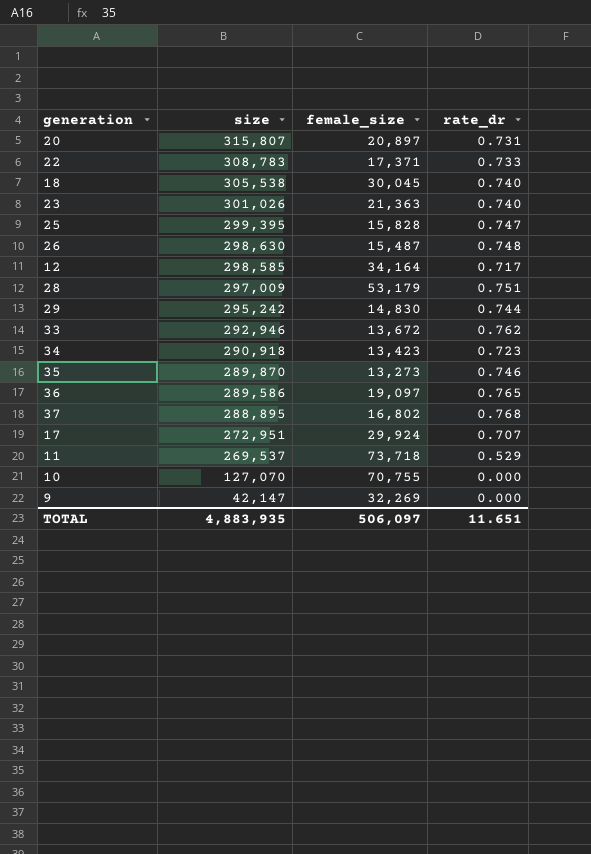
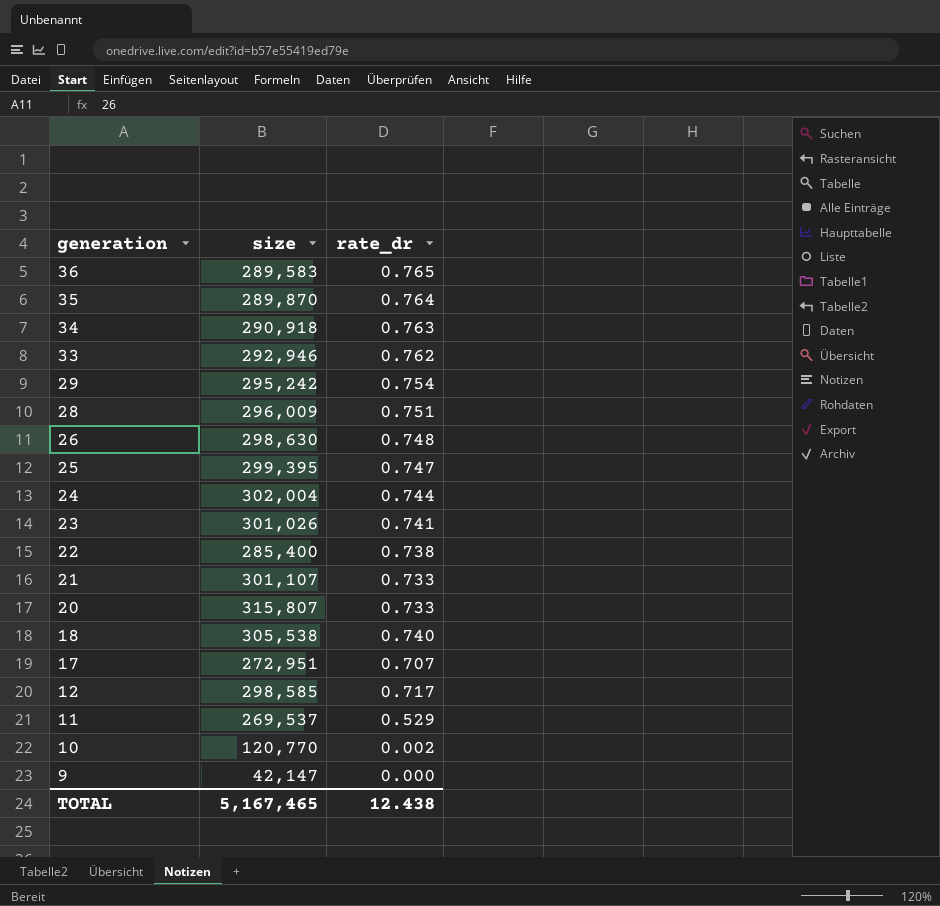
row order: size descending -> generation descending
column female_size | position: 3 -> none
row 37: 288,895 | 16,802 | 0.768 -> none
36 | size: 289,586 -> 289,583
35 | rate_dr: 0.746 -> 0.764
34 | rate_dr: 0.723 -> 0.763
29 | rate_dr: 0.744 -> 0.754
28 | size: 297,009 -> 296,009
row 24: none -> 302,004 | 0.744
23 | rate_dr: 0.740 -> 0.741
22 | size: 308,783 -> 285,400
22 | rate_dr: 0.733 -> 0.738
row 21: none -> 301,107 | 0.733
20 | rate_dr: 0.731 -> 0.733
10 | size: 127,070 -> 120,770
10 | rate_dr: 0.000 -> 0.002
TOTAL | size: 4,883,935 -> 5,167,465
TOTAL | rate_dr: 11.651 -> 12.438

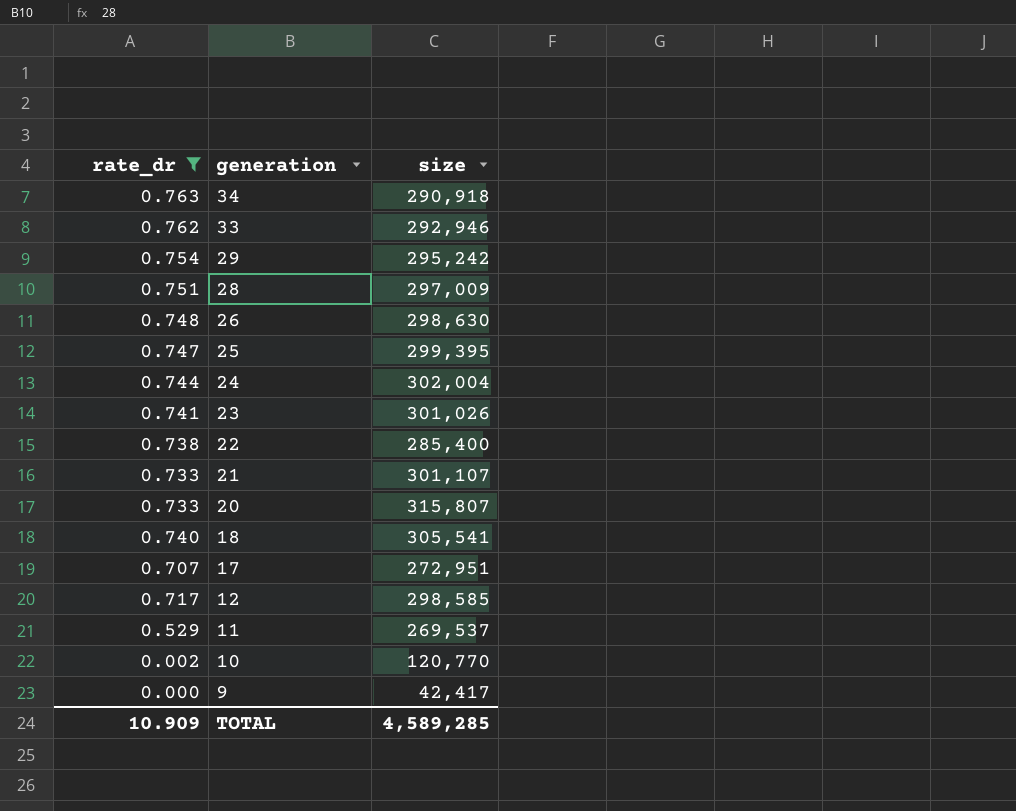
filter: none -> rate_dr <= 0.763
column rate_dr | position: 3 -> 1
28 | size: 296,009 -> 297,009
18 | size: 305,538 -> 305,541
9 | size: 42,147 -> 42,417
TOTAL | rate_dr: 12.438 -> 10.909
TOTAL | size: 5,167,465 -> 4,589,285

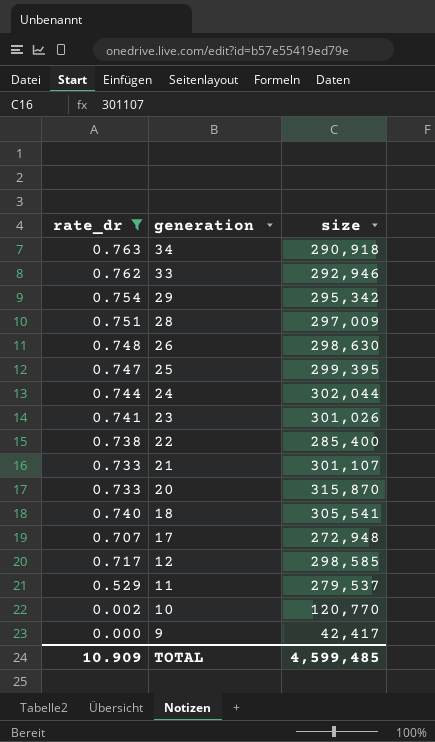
29 | size: 295,242 -> 295,342
24 | size: 302,004 -> 302,044
20 | size: 315,807 -> 315,870
17 | size: 272,951 -> 272,948
11 | size: 269,537 -> 279,537
TOTAL | size: 4,589,285 -> 4,599,485

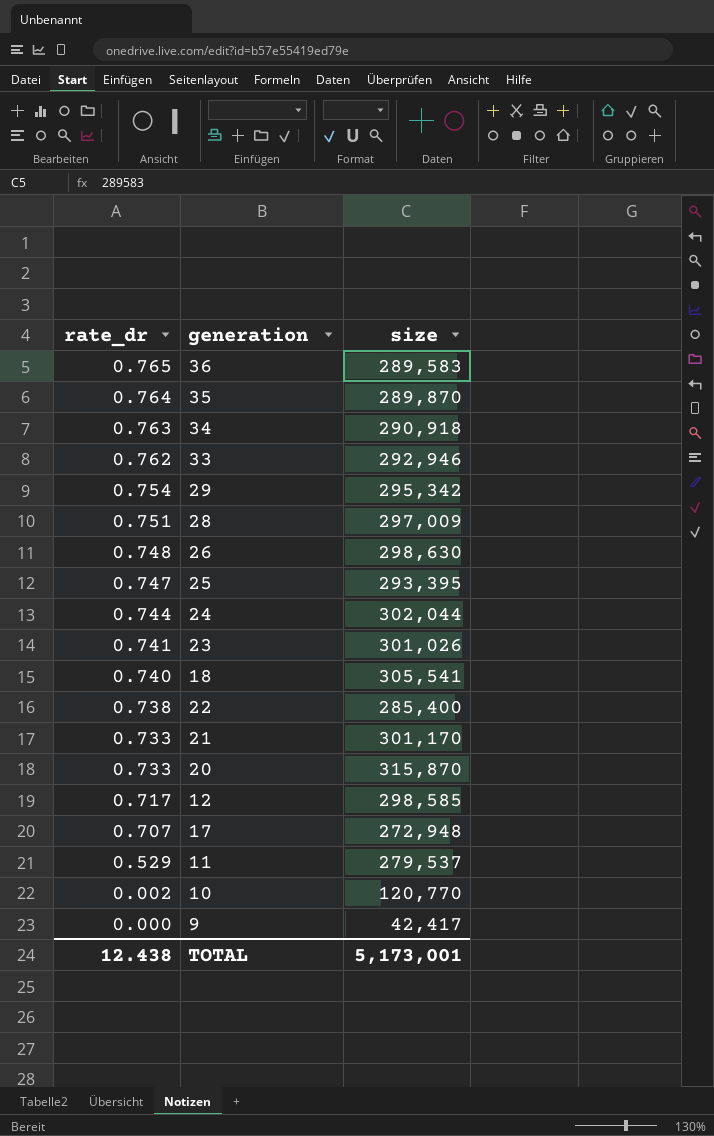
filter: rate_dr <= 0.763 -> none
row order: generation descending -> rate_dr descending
25 | size: 299,395 -> 293,395
21 | size: 301,107 -> 301,170
TOTAL | rate_dr: 10.909 -> 12.438
TOTAL | size: 4,599,485 -> 5,173,001

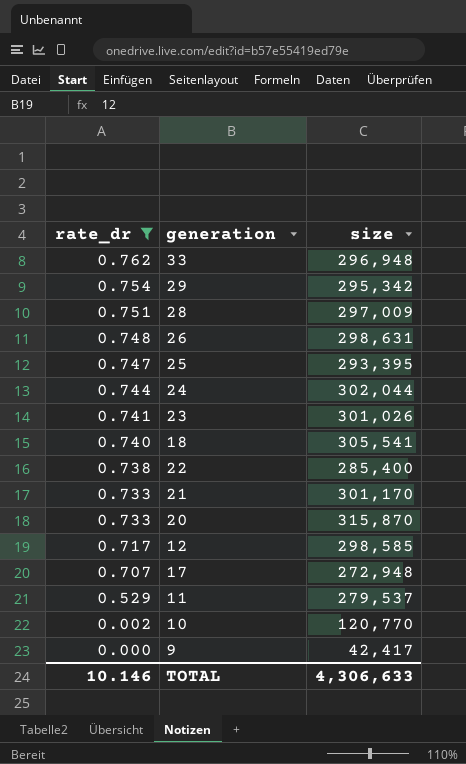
filter: none -> rate_dr <= 0.762
33 | size: 292,946 -> 296,948
26 | size: 298,630 -> 298,631
TOTAL | rate_dr: 12.438 -> 10.146
TOTAL | size: 5,173,001 -> 4,306,633

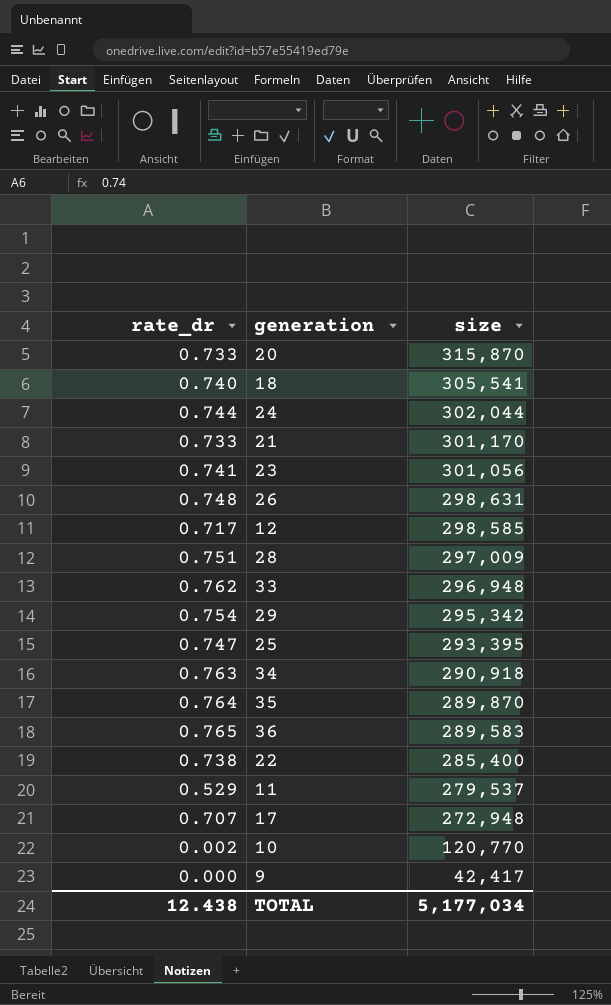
filter: rate_dr <= 0.762 -> none
row order: rate_dr descending -> size descending
23 | size: 301,026 -> 301,056
TOTAL | rate_dr: 10.146 -> 12.438
TOTAL | size: 4,306,633 -> 5,177,034

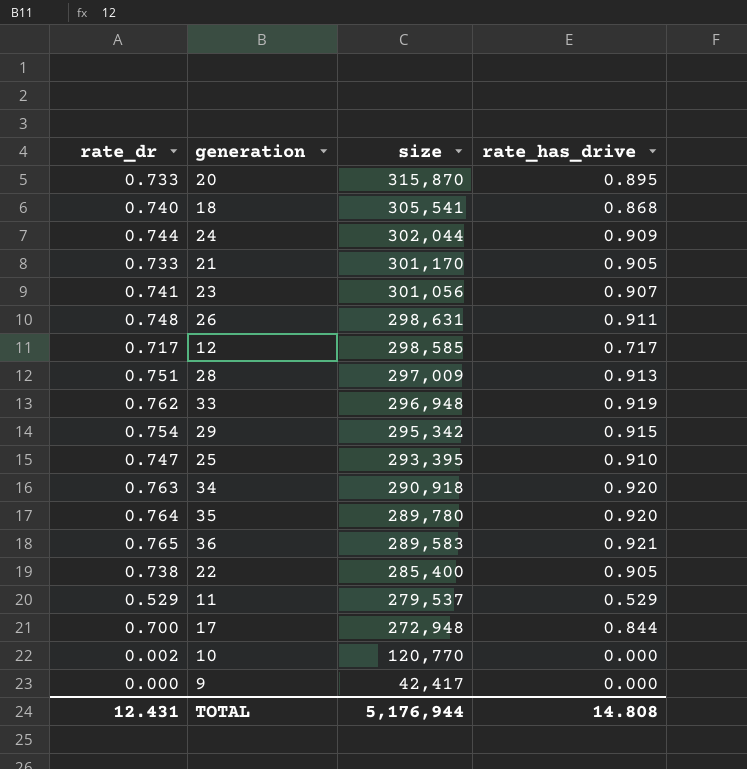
column rate_has_drive | position: none -> 4
35 | size: 289,870 -> 289,780
17 | rate_dr: 0.707 -> 0.700
TOTAL | rate_dr: 12.438 -> 12.431
TOTAL | size: 5,177,034 -> 5,176,944

